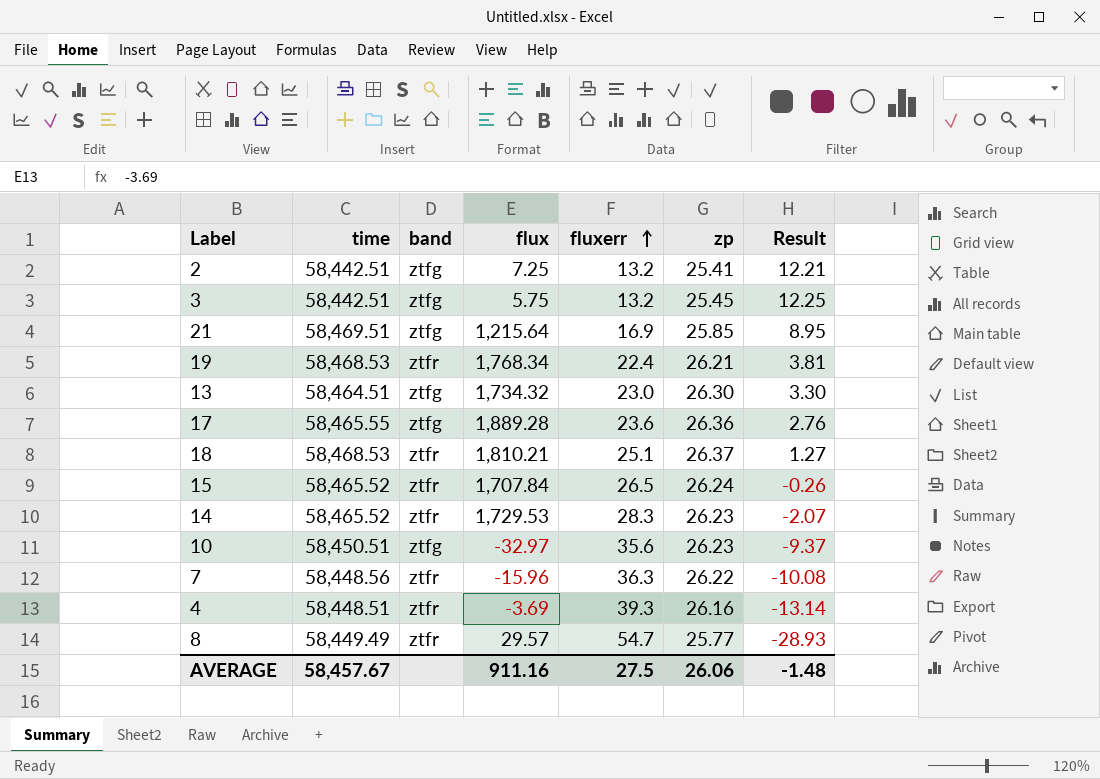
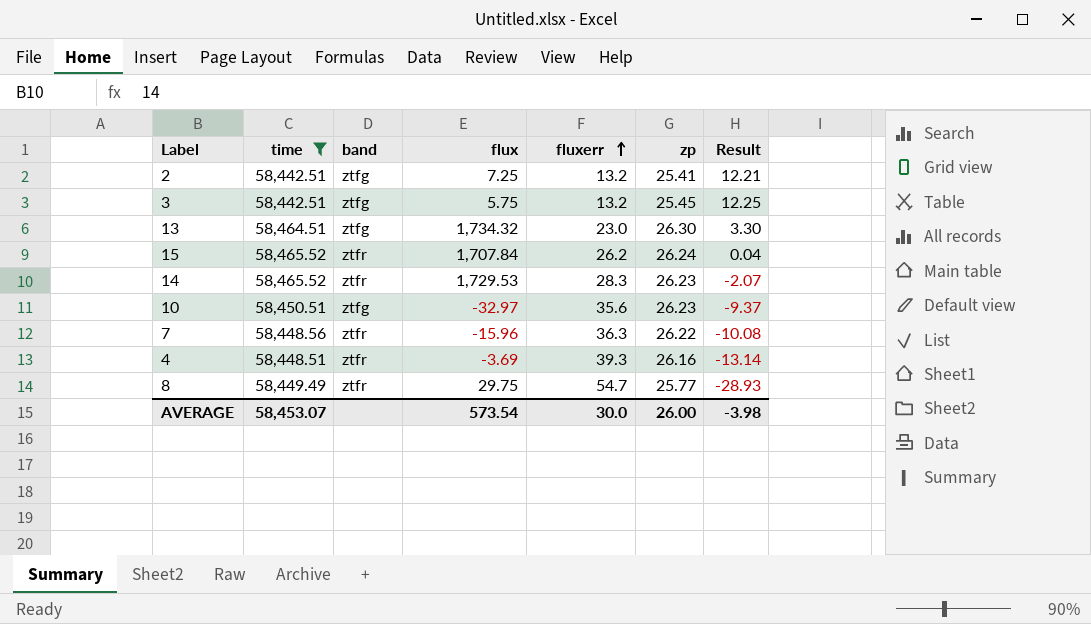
filter: none -> time <= 58,465.52
15 | fluxerr: 26.5 -> 26.2
15 | Result: -0.26 -> 0.04
8 | flux: 29.57 -> 29.75
AVERAGE | time: 58,457.67 -> 58,453.07
AVERAGE | flux: 911.16 -> 573.54
AVERAGE | fluxerr: 27.5 -> 30.0
AVERAGE | zp: 26.06 -> 26.00
AVERAGE | Result: -1.48 -> -3.98

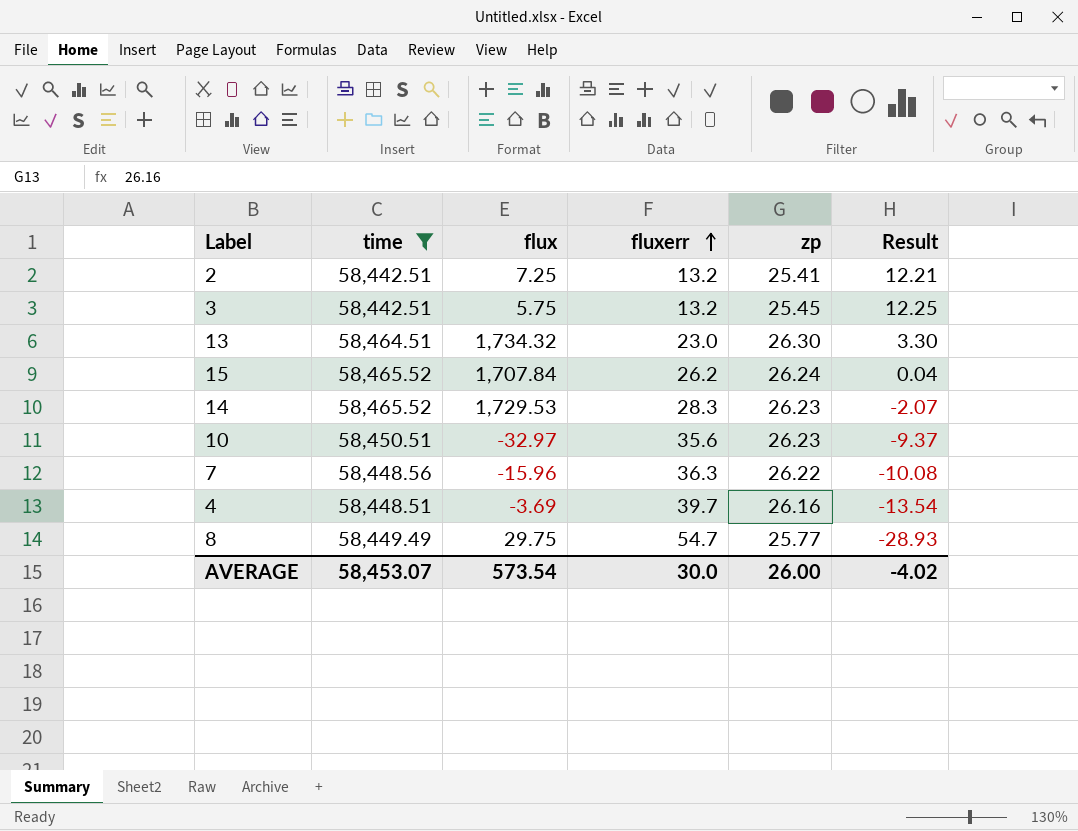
column band | position: 3 -> none
4 | fluxerr: 39.3 -> 39.7
4 | Result: -13.14 -> -13.54
AVERAGE | Result: -3.98 -> -4.02

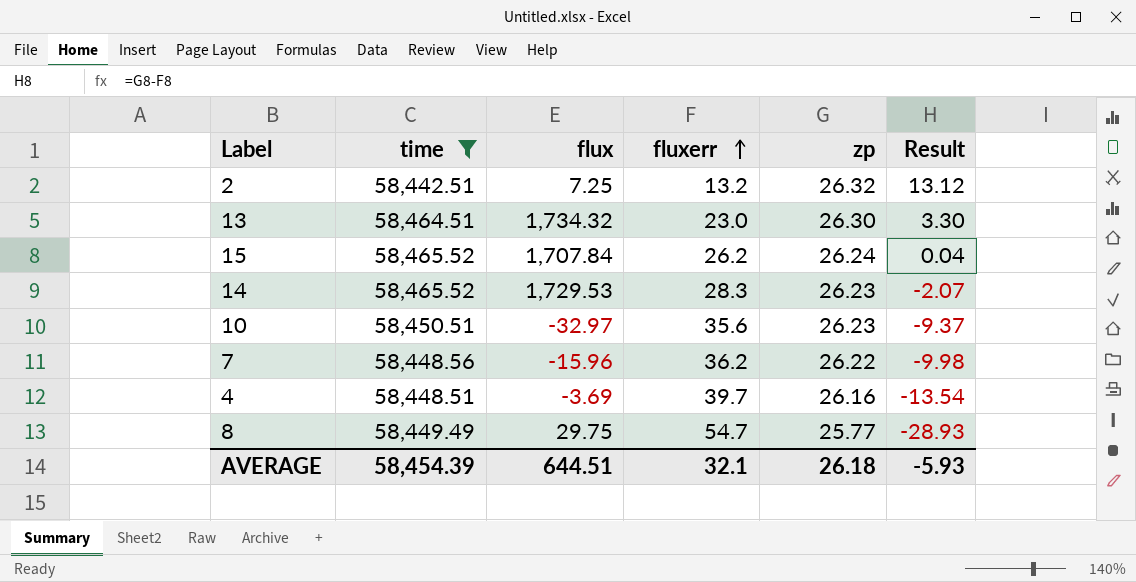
row 3: 58,442.51 | 5.75 | 13.2 | 25.45 | 12.25 -> none
2 | zp: 25.41 -> 26.32
2 | Result: 12.21 -> 13.12
7 | fluxerr: 36.3 -> 36.2
7 | Result: -10.08 -> -9.98
AVERAGE | time: 58,453.07 -> 58,454.39
AVERAGE | flux: 573.54 -> 644.51
AVERAGE | fluxerr: 30.0 -> 32.1
AVERAGE | zp: 26.00 -> 26.18
AVERAGE | Result: -4.02 -> -5.93

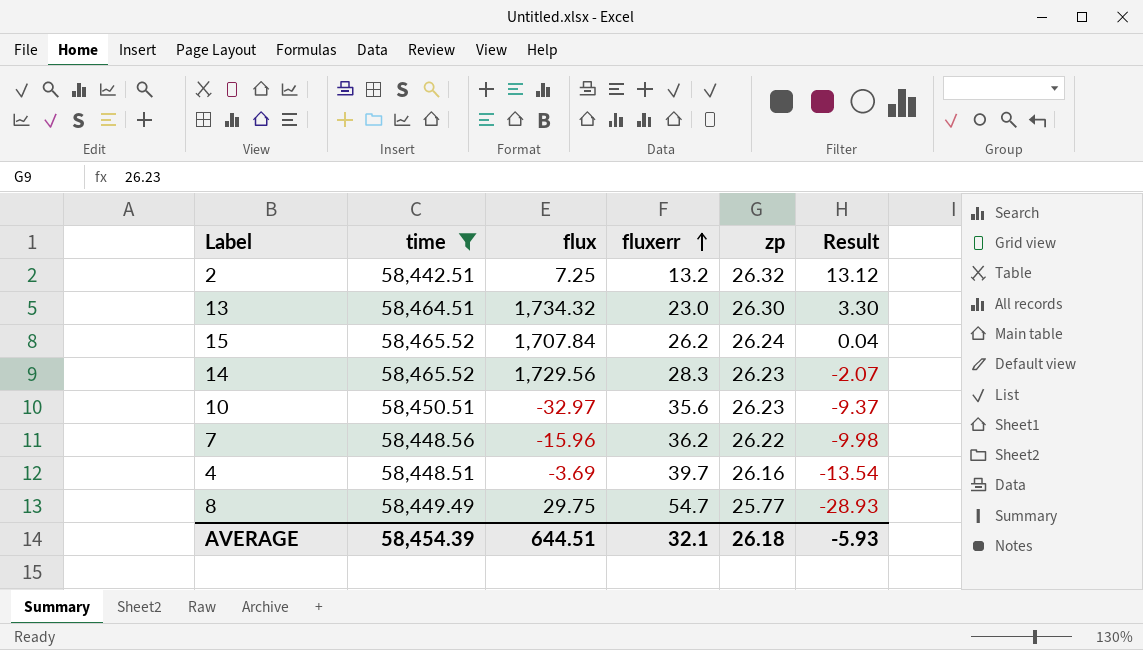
14 | flux: 1,729.53 -> 1,729.56

